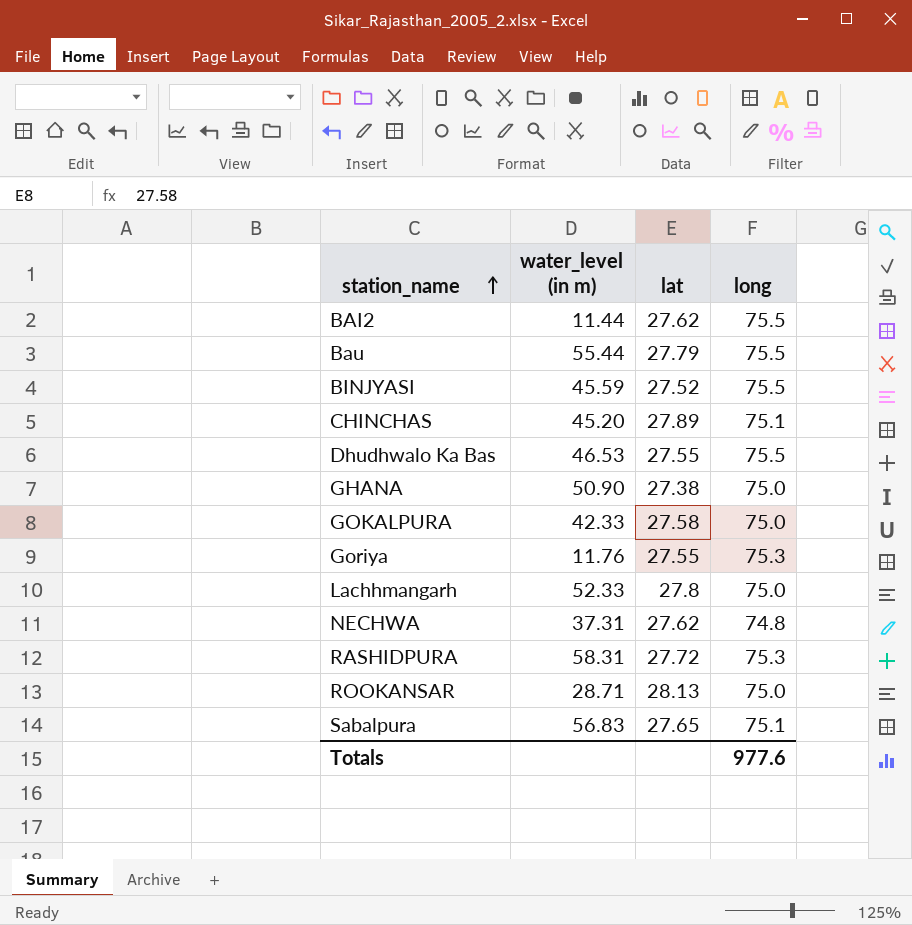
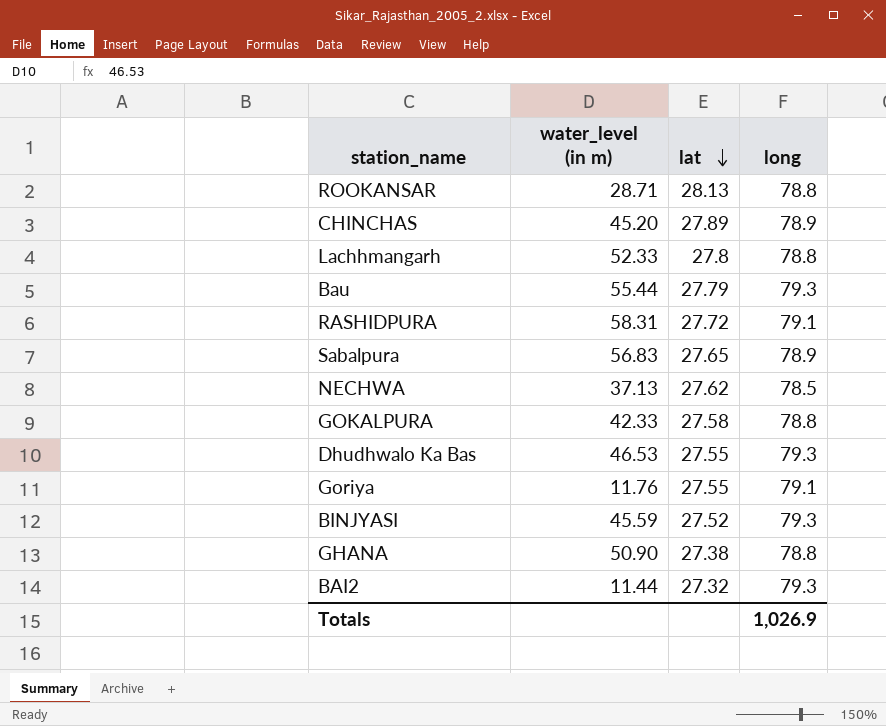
row order: station_name ascending -> lat descending
ROOKANSAR | long: 75.0 -> 78.8
CHINCHAS | long: 75.1 -> 78.9
Lachhmangarh | long: 75.0 -> 78.8
Bau | long: 75.5 -> 79.3
RASHIDPURA | long: 75.3 -> 79.1
Sabalpura | long: 75.1 -> 78.9
NECHWA | water_level (in m): 37.31 -> 37.13
NECHWA | long: 74.8 -> 78.5
GOKALPURA | long: 75.0 -> 78.8
Dhudhwalo Ka Bas | long: 75.5 -> 79.3
Goriya | long: 75.3 -> 79.1
BINJYASI | long: 75.5 -> 79.3
GHANA | long: 75.0 -> 78.8
BAI2 | lat: 27.62 -> 27.32
BAI2 | long: 75.5 -> 79.3
Totals | long: 977.6 -> 1,026.9

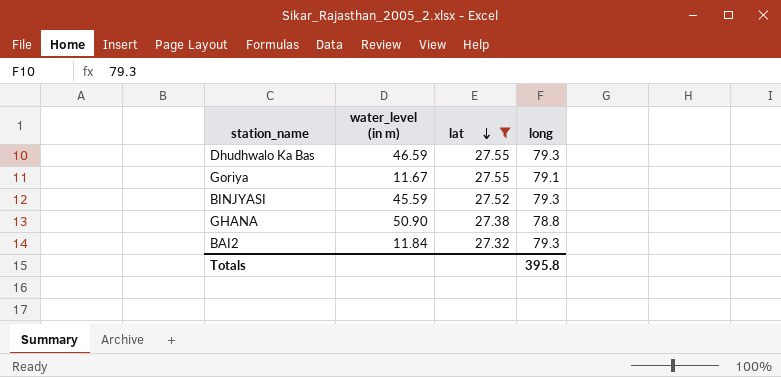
filter: none -> lat <= 27.55
Dhudhwalo Ka Bas | water_level (in m): 46.53 -> 46.59
Goriya | water_level (in m): 11.76 -> 11.67
BAI2 | water_level (in m): 11.44 -> 11.84
Totals | long: 1,026.9 -> 395.8

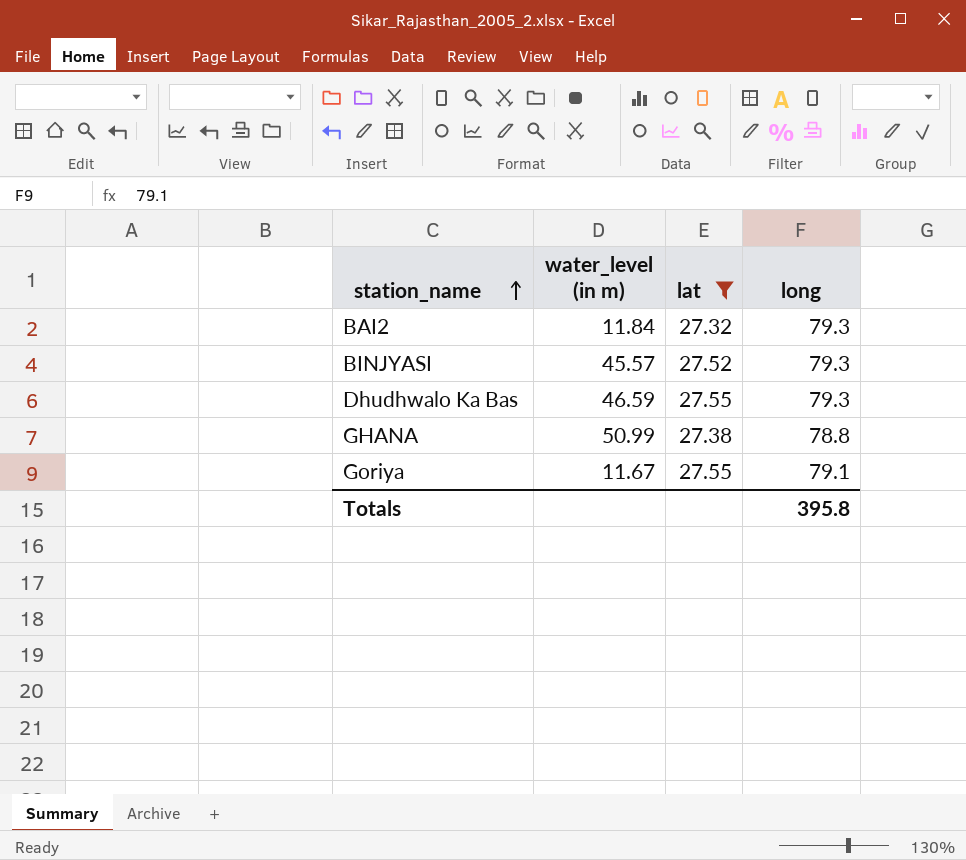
row order: lat descending -> station_name ascending
BINJYASI | water_level (in m): 45.59 -> 45.57
GHANA | water_level (in m): 50.90 -> 50.99

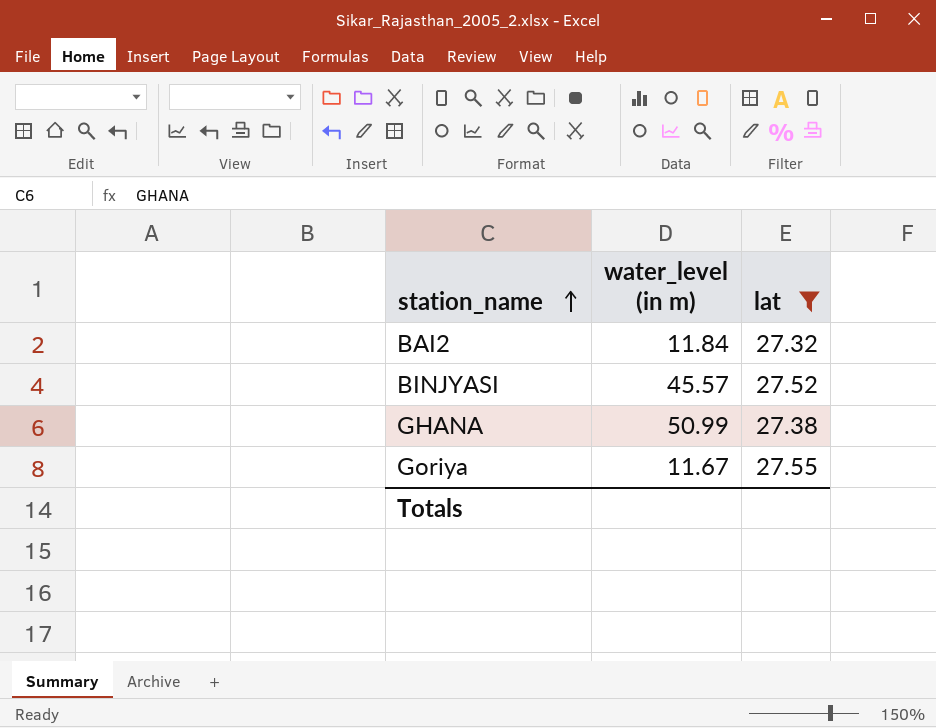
column long | position: 4 -> none
row Dhudhwalo Ka Bas: 46.59 | 27.55 | 79.3 -> none

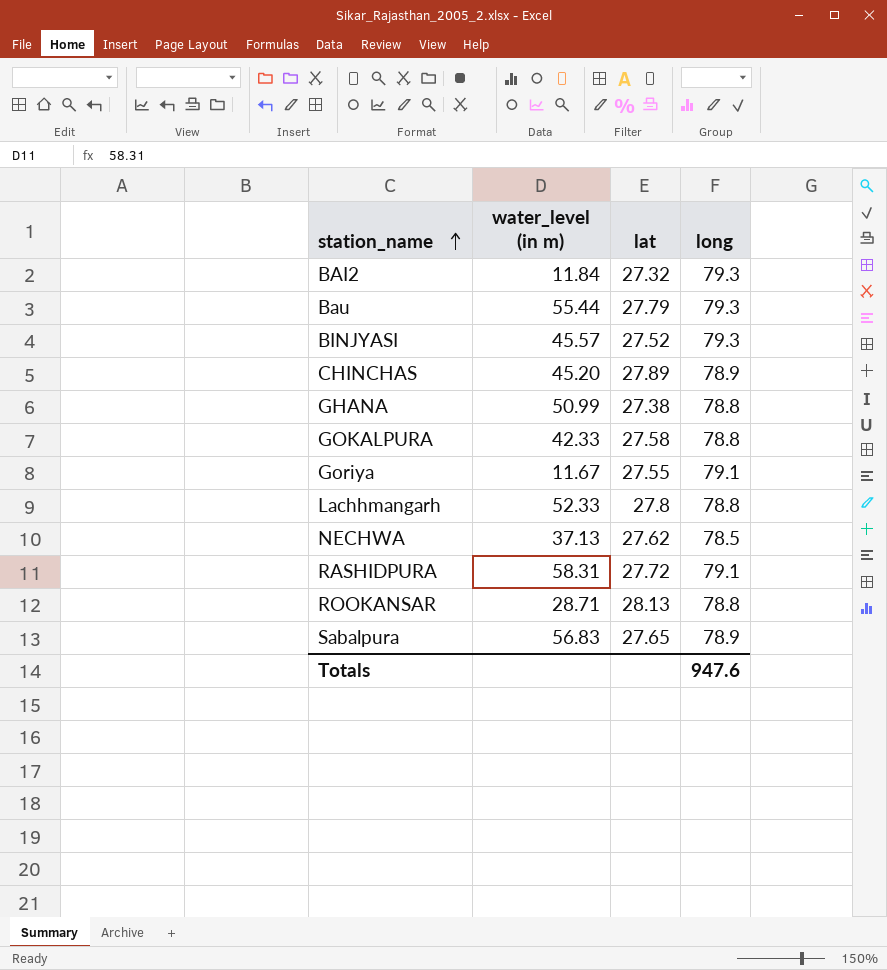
filter: lat <= 27.55 -> none
column long | position: none -> 4

